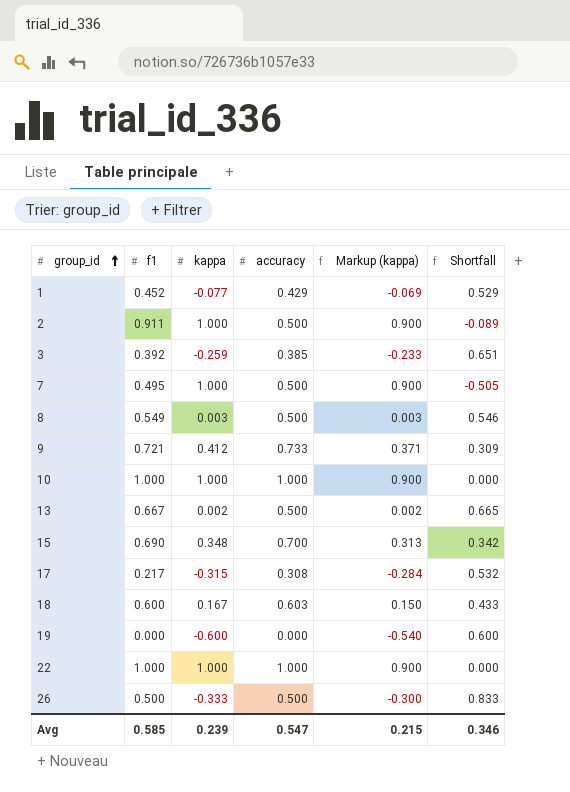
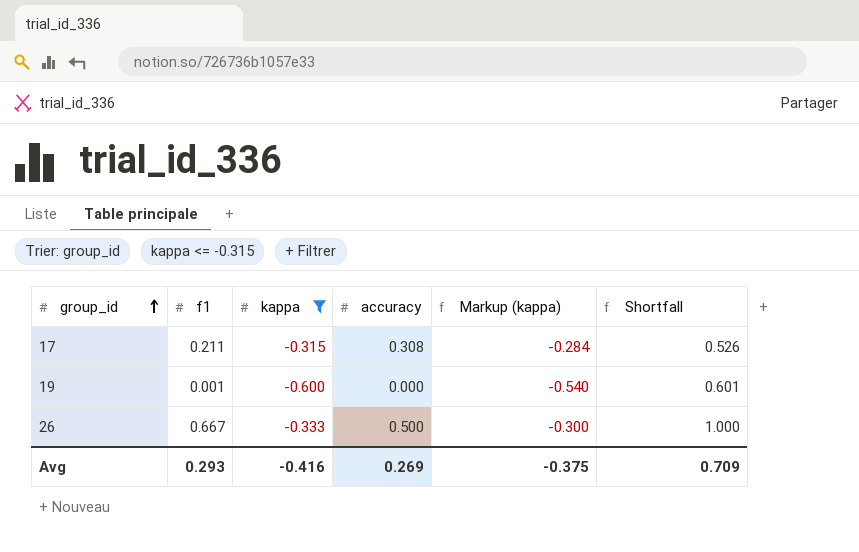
filter: none -> kappa <= -0.315
17 | f1: 0.217 -> 0.211
17 | Shortfall: 0.532 -> 0.526
19 | f1: 0.000 -> 0.001
19 | Shortfall: 0.600 -> 0.601
26 | f1: 0.500 -> 0.667
26 | Shortfall: 0.833 -> 1.000
Avg | f1: 0.585 -> 0.293
Avg | kappa: 0.239 -> -0.416
Avg | accuracy: 0.547 -> 0.269
Avg | Markup (kappa): 0.215 -> -0.375
Avg | Shortfall: 0.346 -> 0.709

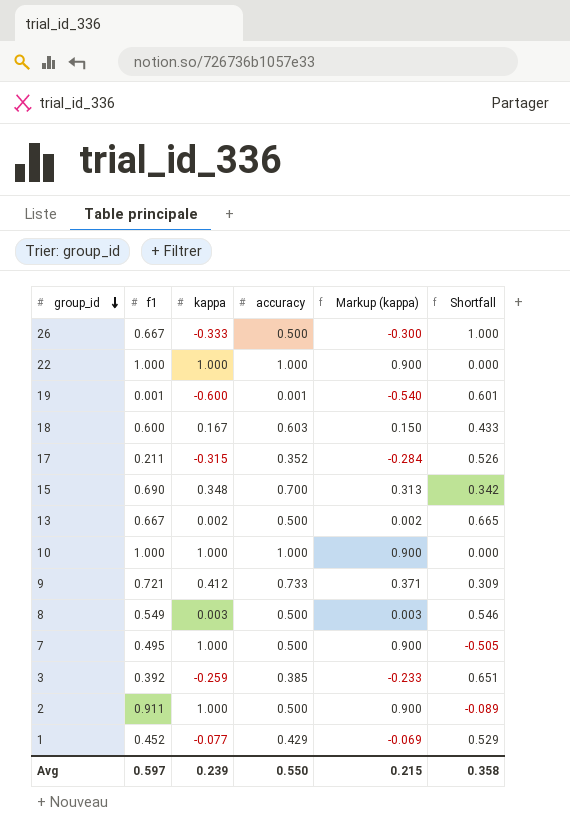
filter: kappa <= -0.315 -> none
row order: group_id ascending -> group_id descending
19 | accuracy: 0.000 -> 0.001
17 | accuracy: 0.308 -> 0.352
Avg | f1: 0.293 -> 0.597
Avg | kappa: -0.416 -> 0.239
Avg | accuracy: 0.269 -> 0.550
Avg | Markup (kappa): -0.375 -> 0.215
Avg | Shortfall: 0.709 -> 0.358

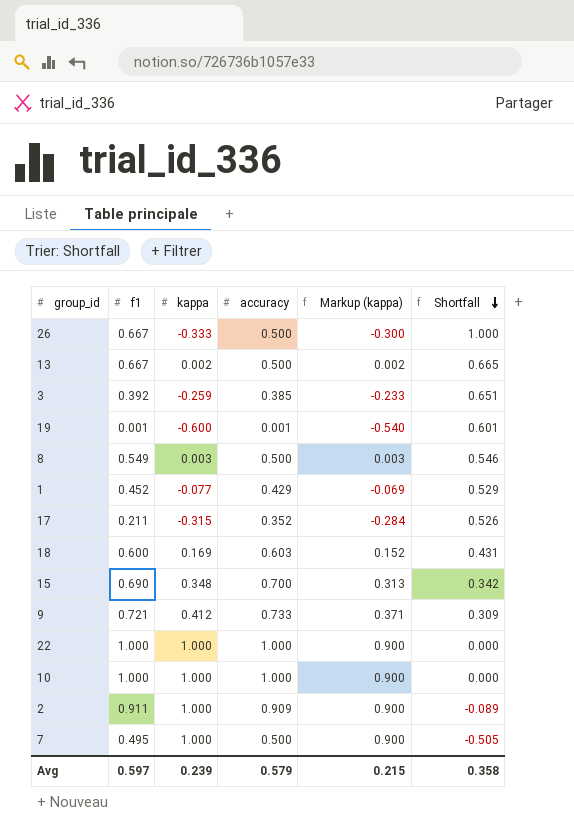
row order: group_id descending -> Shortfall descending
18 | kappa: 0.167 -> 0.169
18 | Markup (kappa): 0.150 -> 0.152
18 | Shortfall: 0.433 -> 0.431
2 | accuracy: 0.500 -> 0.909
Avg | accuracy: 0.550 -> 0.579

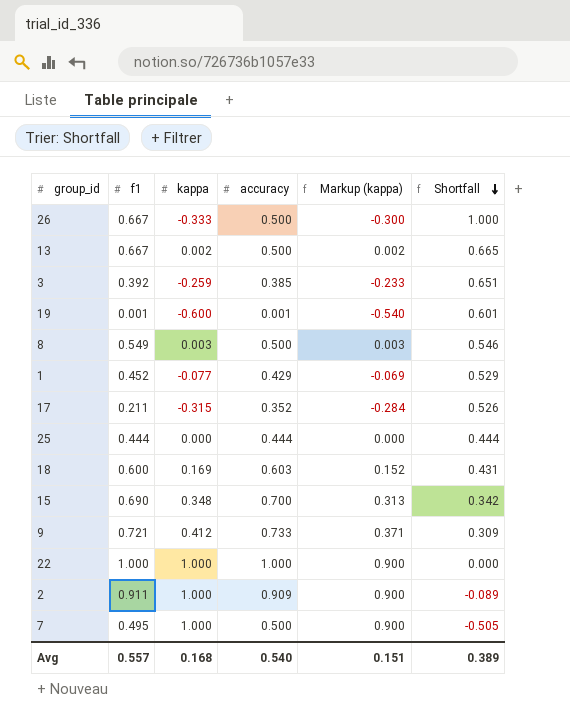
row 10: 1.000 | 1.000 | 1.000 | 0.900 | 0.000 -> none
row 25: none -> 0.444 | 0.000 | 0.444 | 0.000 | 0.444
Avg | f1: 0.597 -> 0.557
Avg | kappa: 0.239 -> 0.168
Avg | accuracy: 0.579 -> 0.540
Avg | Markup (kappa): 0.215 -> 0.151
Avg | Shortfall: 0.358 -> 0.389

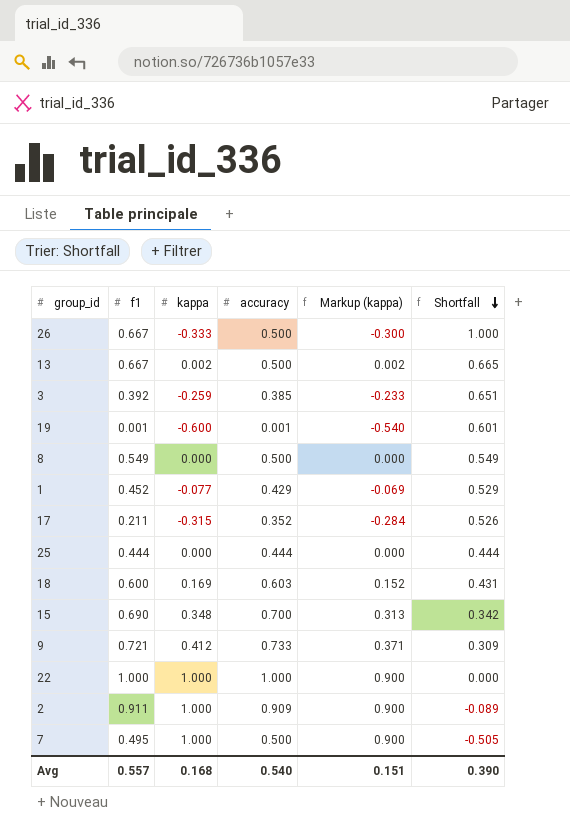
8 | kappa: 0.003 -> 0.000
8 | Markup (kappa): 0.003 -> 0.000
8 | Shortfall: 0.546 -> 0.549
Avg | Shortfall: 0.389 -> 0.390

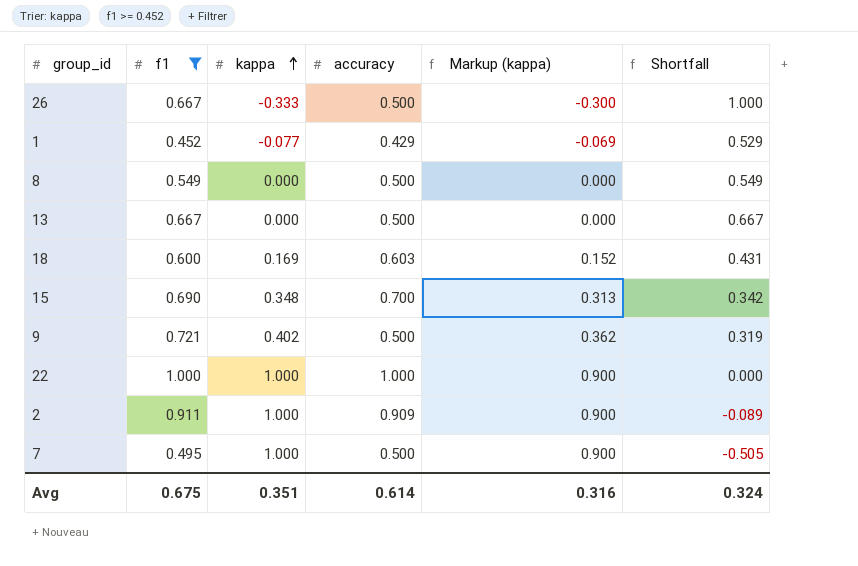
filter: none -> f1 >= 0.452
row order: Shortfall descending -> kappa ascending
13 | kappa: 0.002 -> 0.000
13 | Markup (kappa): 0.002 -> 0.000
13 | Shortfall: 0.665 -> 0.667
9 | kappa: 0.412 -> 0.402
9 | accuracy: 0.733 -> 0.500
9 | Markup (kappa): 0.371 -> 0.362
9 | Shortfall: 0.309 -> 0.319
Avg | f1: 0.557 -> 0.675
Avg | kappa: 0.168 -> 0.351
Avg | accuracy: 0.540 -> 0.614
Avg | Markup (kappa): 0.151 -> 0.316
Avg | Shortfall: 0.390 -> 0.324

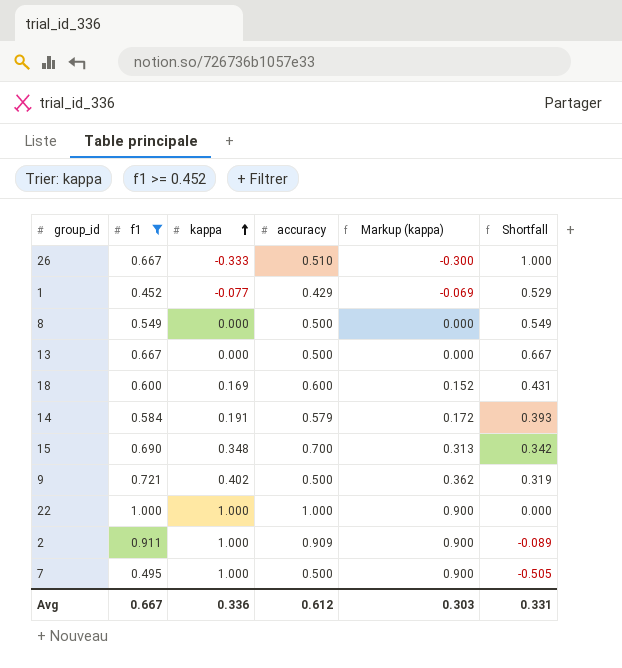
26 | accuracy: 0.500 -> 0.510
18 | accuracy: 0.603 -> 0.600
row 14: none -> 0.584 | 0.191 | 0.579 | 0.172 | 0.393
Avg | f1: 0.675 -> 0.667
Avg | kappa: 0.351 -> 0.336
Avg | accuracy: 0.614 -> 0.612
Avg | Markup (kappa): 0.316 -> 0.303
Avg | Shortfall: 0.324 -> 0.331

